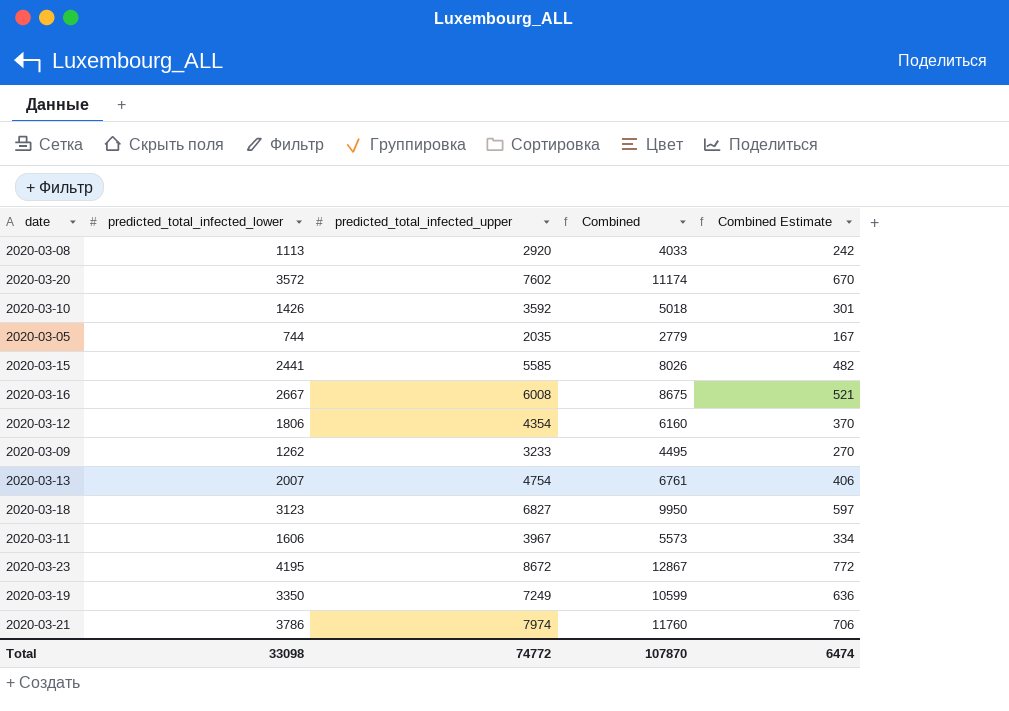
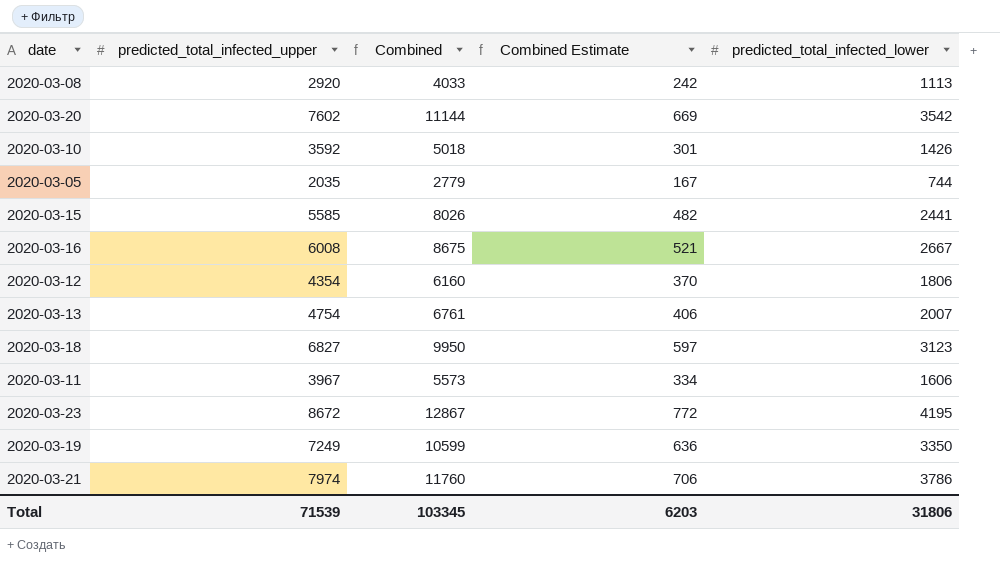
column predicted_total_infected_lower | position: 2 -> 5
row 2020-03-09: 1262 | 3233 | 4495 | 270 -> none
2020-03-20 | Combined: 11174 -> 11144
2020-03-20 | Combined Estimate: 670 -> 669
2020-03-20 | predicted_total_infected_lower: 3572 -> 3542
Total | predicted_total_infected_upper: 74772 -> 71539
Total | Combined: 107870 -> 103345
Total | Combined Estimate: 6474 -> 6203
Total | predicted_total_infected_lower: 33098 -> 31806

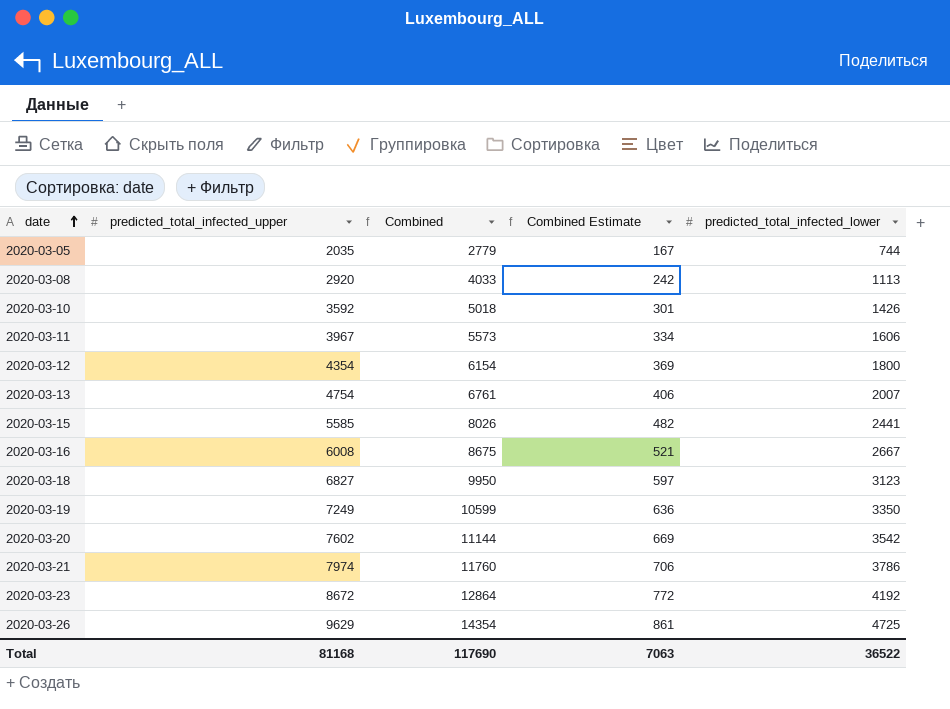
row order: none -> date ascending
2020-03-12 | Combined: 6160 -> 6154
2020-03-12 | Combined Estimate: 370 -> 369
2020-03-12 | predicted_total_infected_lower: 1806 -> 1800
2020-03-23 | Combined: 12867 -> 12864
2020-03-23 | predicted_total_infected_lower: 4195 -> 4192
row 2020-03-26: none -> 9629 | 14354 | 861 | 4725
Total | predicted_total_infected_upper: 71539 -> 81168
Total | Combined: 103345 -> 117690
Total | Combined Estimate: 6203 -> 7063
Total | predicted_total_infected_lower: 31806 -> 36522

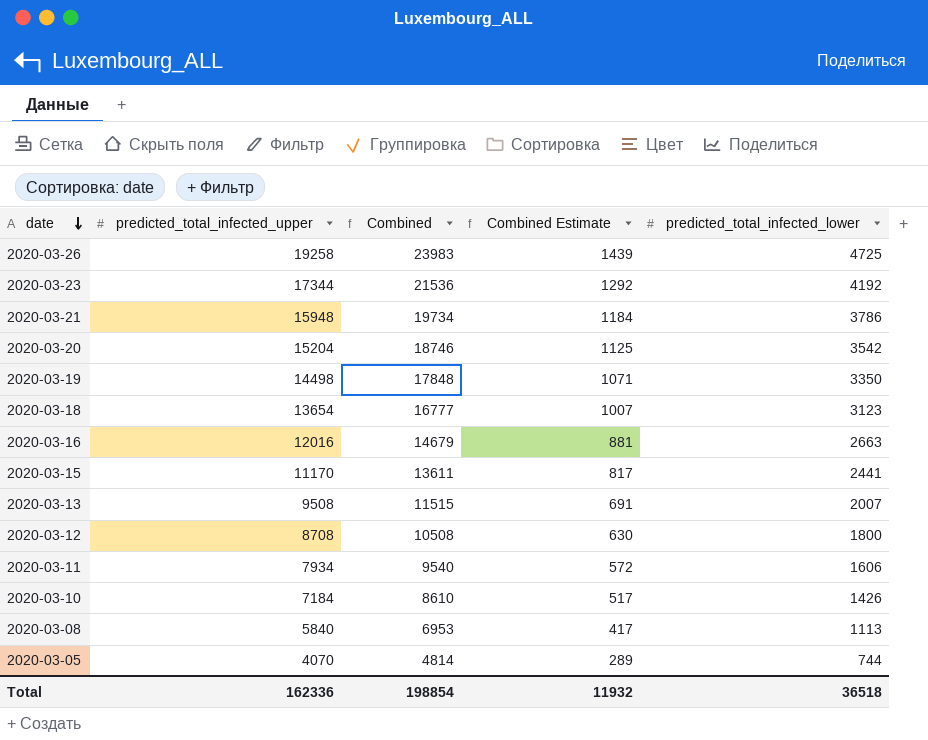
row order: date ascending -> date descending
2020-03-26 | predicted_total_infected_upper: 9629 -> 19258
2020-03-26 | Combined: 14354 -> 23983
2020-03-26 | Combined Estimate: 861 -> 1439
2020-03-23 | predicted_total_infected_upper: 8672 -> 17344
2020-03-23 | Combined: 12864 -> 21536
2020-03-23 | Combined Estimate: 772 -> 1292
2020-03-21 | predicted_total_infected_upper: 7974 -> 15948
2020-03-21 | Combined: 11760 -> 19734
2020-03-21 | Combined Estimate: 706 -> 1184
2020-03-20 | predicted_total_infected_upper: 7602 -> 15204
2020-03-20 | Combined: 11144 -> 18746
2020-03-20 | Combined Estimate: 669 -> 1125
2020-03-19 | predicted_total_infected_upper: 7249 -> 14498
2020-03-19 | Combined: 10599 -> 17848
2020-03-19 | Combined Estimate: 636 -> 1071
2020-03-18 | predicted_total_infected_upper: 6827 -> 13654
2020-03-18 | Combined: 9950 -> 16777
2020-03-18 | Combined Estimate: 597 -> 1007
2020-03-16 | predicted_total_infected_upper: 6008 -> 12016
2020-03-16 | Combined: 8675 -> 14679
2020-03-16 | Combined Estimate: 521 -> 881
2020-03-16 | predicted_total_infected_lower: 2667 -> 2663
2020-03-15 | predicted_total_infected_upper: 5585 -> 11170
2020-03-15 | Combined: 8026 -> 13611
2020-03-15 | Combined Estimate: 482 -> 817
2020-03-13 | predicted_total_infected_upper: 4754 -> 9508
2020-03-13 | Combined: 6761 -> 11515
2020-03-13 | Combined Estimate: 406 -> 691
2020-03-12 | predicted_total_infected_upper: 4354 -> 8708
2020-03-12 | Combined: 6154 -> 10508
2020-03-12 | Combined Estimate: 369 -> 630
2020-03-11 | predicted_total_infected_upper: 3967 -> 7934
2020-03-11 | Combined: 5573 -> 9540
2020-03-11 | Combined Estimate: 334 -> 572
2020-03-10 | predicted_total_infected_upper: 3592 -> 7184
2020-03-10 | Combined: 5018 -> 8610
2020-03-10 | Combined Estimate: 301 -> 517
2020-03-08 | predicted_total_infected_upper: 2920 -> 5840
2020-03-08 | Combined: 4033 -> 6953
2020-03-08 | Combined Estimate: 242 -> 417
2020-03-05 | predicted_total_infected_upper: 2035 -> 4070
2020-03-05 | Combined: 2779 -> 4814
2020-03-05 | Combined Estimate: 167 -> 289
Total | predicted_total_infected_upper: 81168 -> 162336
Total | Combined: 117690 -> 198854
Total | Combined Estimate: 7063 -> 11932
Total | predicted_total_infected_lower: 36522 -> 36518

